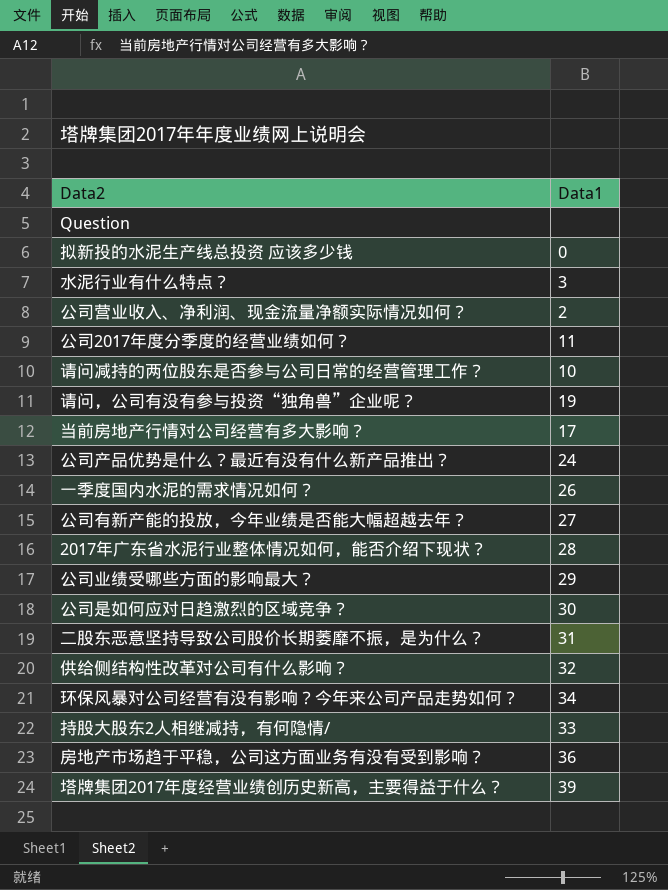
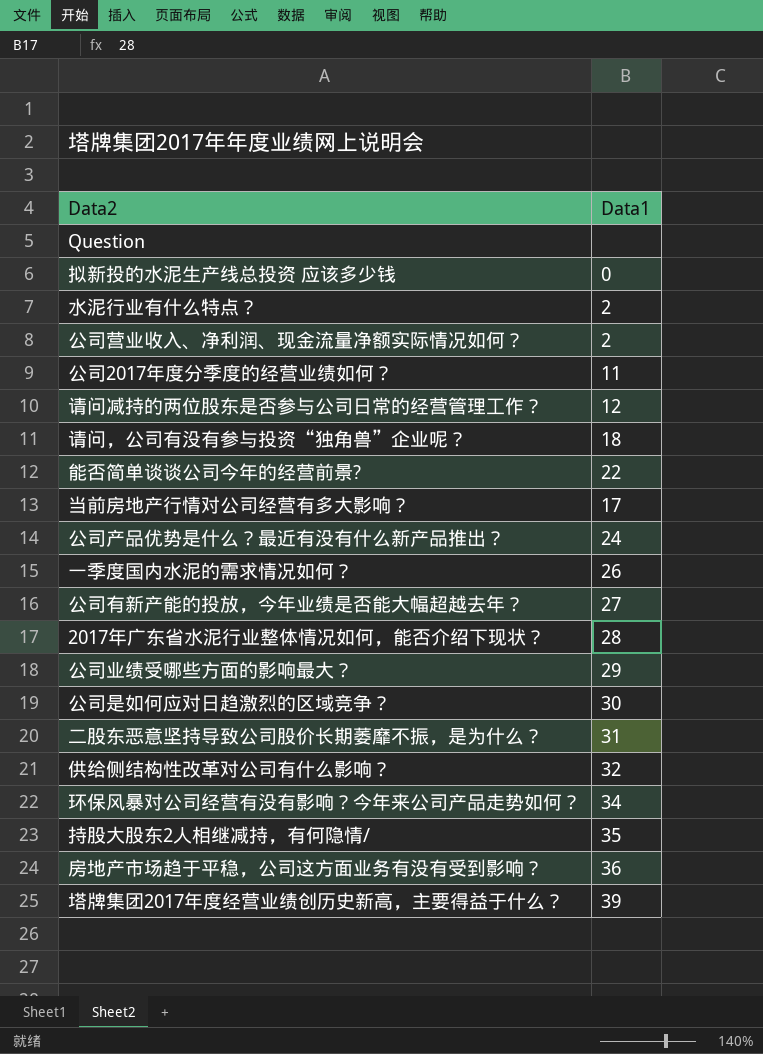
水泥行业有什么特点？ | Data1: 3 -> 2
请问减持的两位股东是否参与公司日常的经营管理工作？ | Data1: 10 -> 12
请问，公司有没有参与投资“独角兽”企业呢？ | Data1: 19 -> 18
row 能否简单谈谈公司今年的经营前景?: none -> 22
持股大股东2人相继减持，有何隐情/ | Data1: 33 -> 35

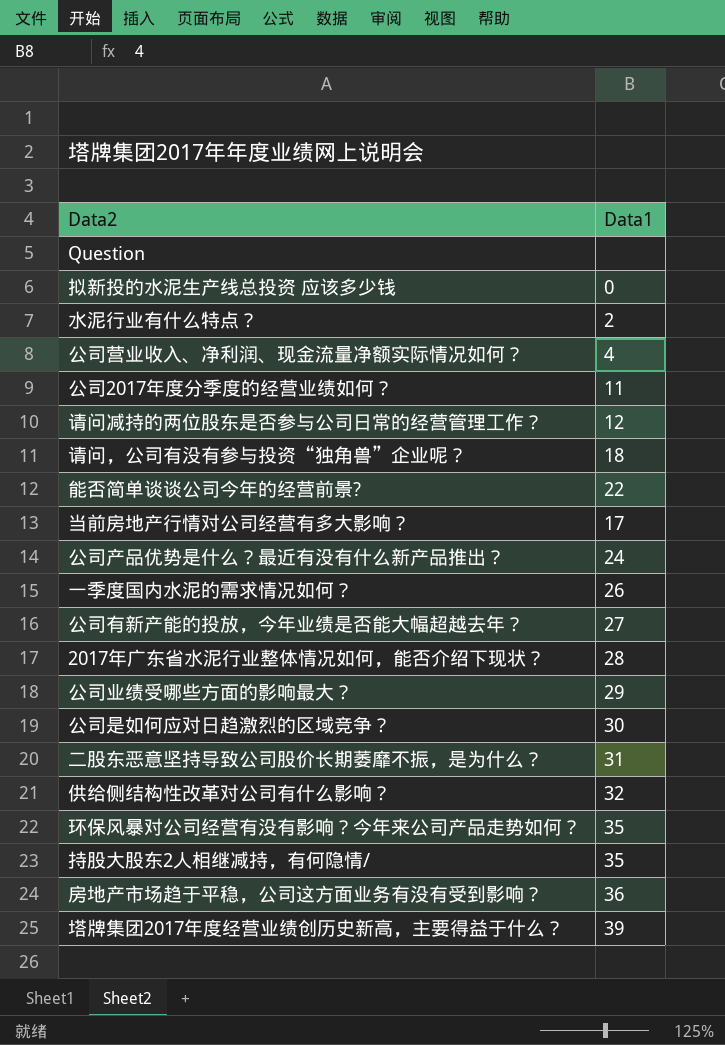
公司营业收入、净利润、现金流量净额实际情况如何？ | Data1: 2 -> 4
环保风暴对公司经营有没有影响？今年来公司产品走势如何？ | Data1: 34 -> 35

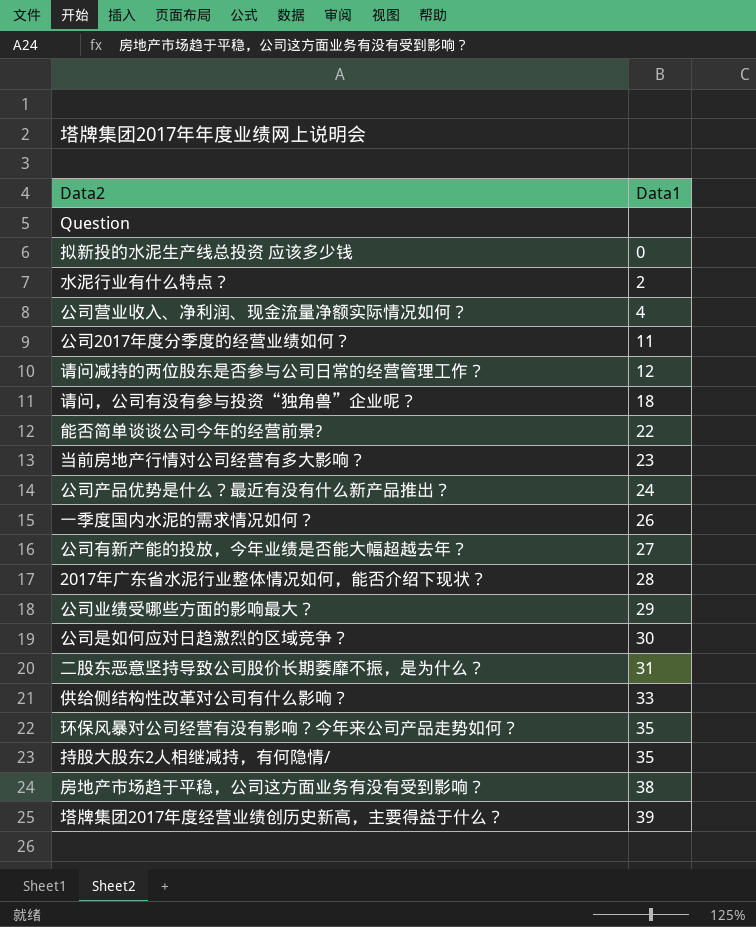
当前房地产行情对公司经营有多大影响？ | Data1: 17 -> 23
供给侧结构性改革对公司有什么影响？ | Data1: 32 -> 33
房地产市场趋于平稳，公司这方面业务有没有受到影响？ | Data1: 36 -> 38

